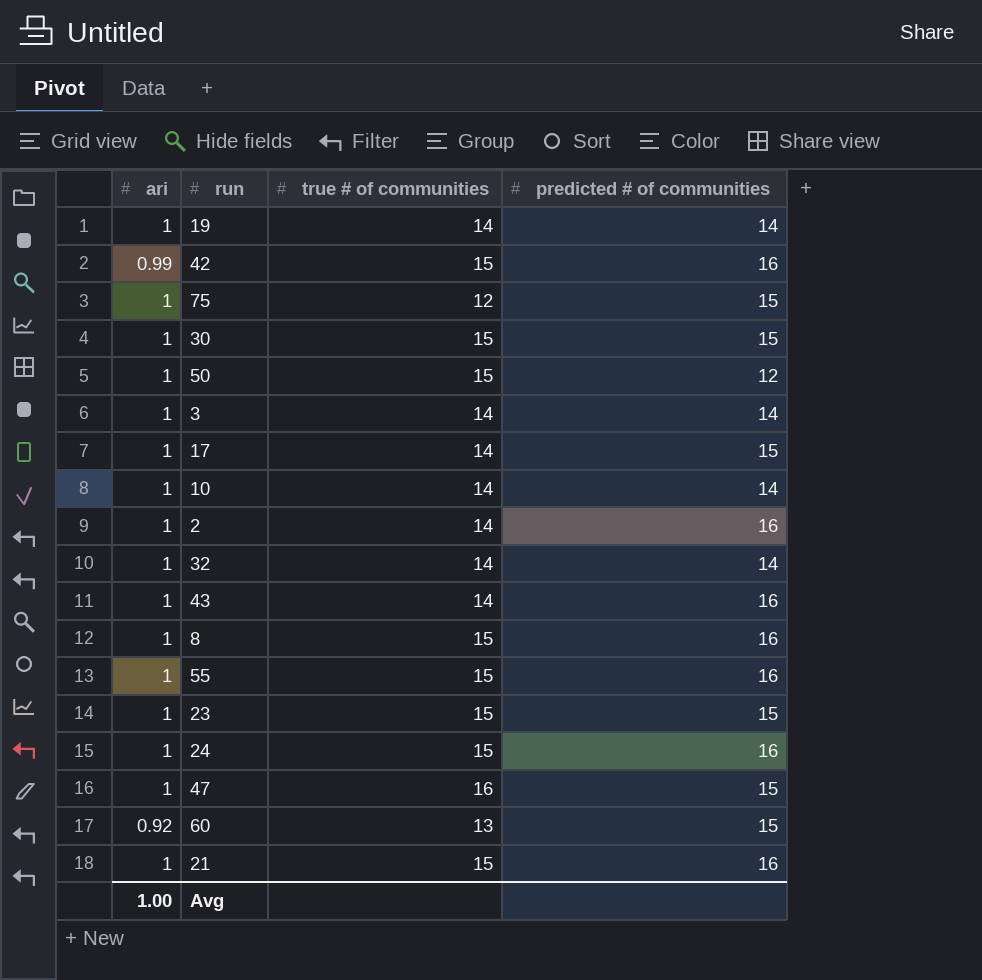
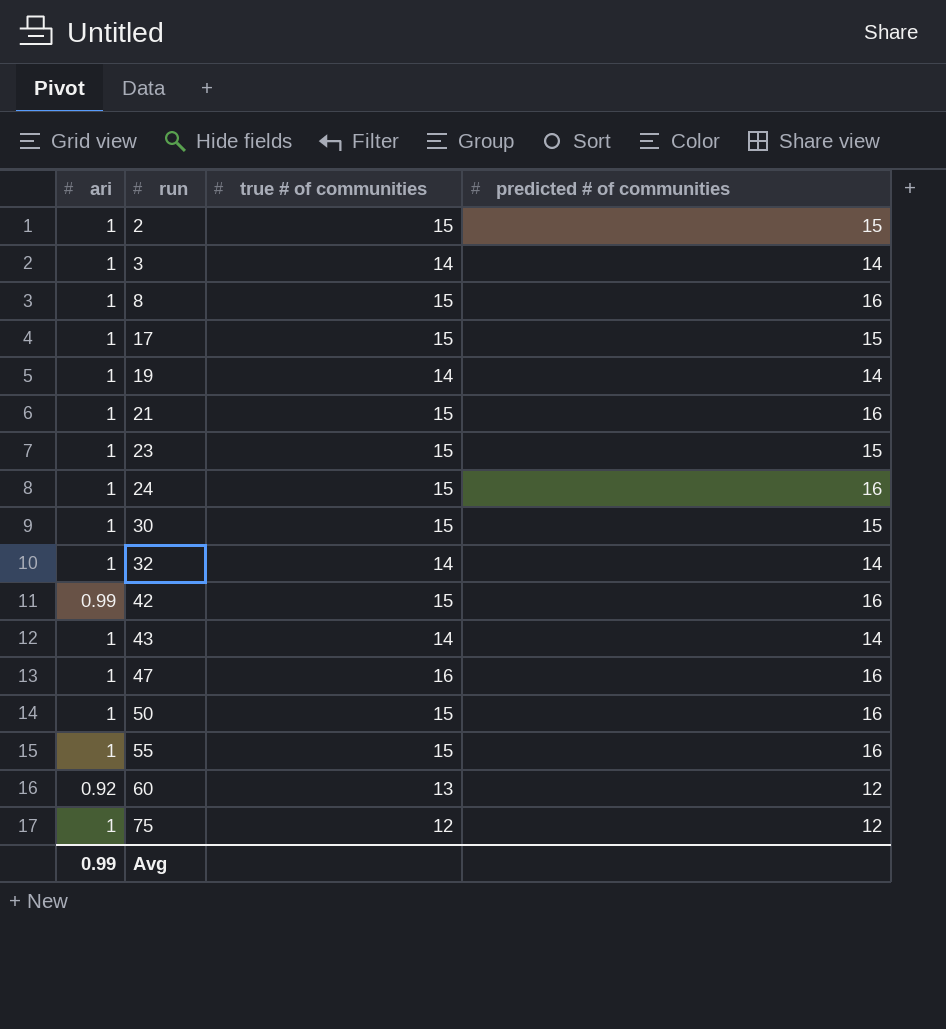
row order: none -> run ascending
row 10: 1 | 14 | 14 -> none
2 | true # of communities: 14 -> 15
2 | predicted # of communities: 16 -> 15
17 | true # of communities: 14 -> 15
43 | predicted # of communities: 16 -> 14
47 | predicted # of communities: 15 -> 16
50 | predicted # of communities: 12 -> 16
60 | predicted # of communities: 15 -> 12
75 | predicted # of communities: 15 -> 12
Avg | ari: 1.00 -> 0.99

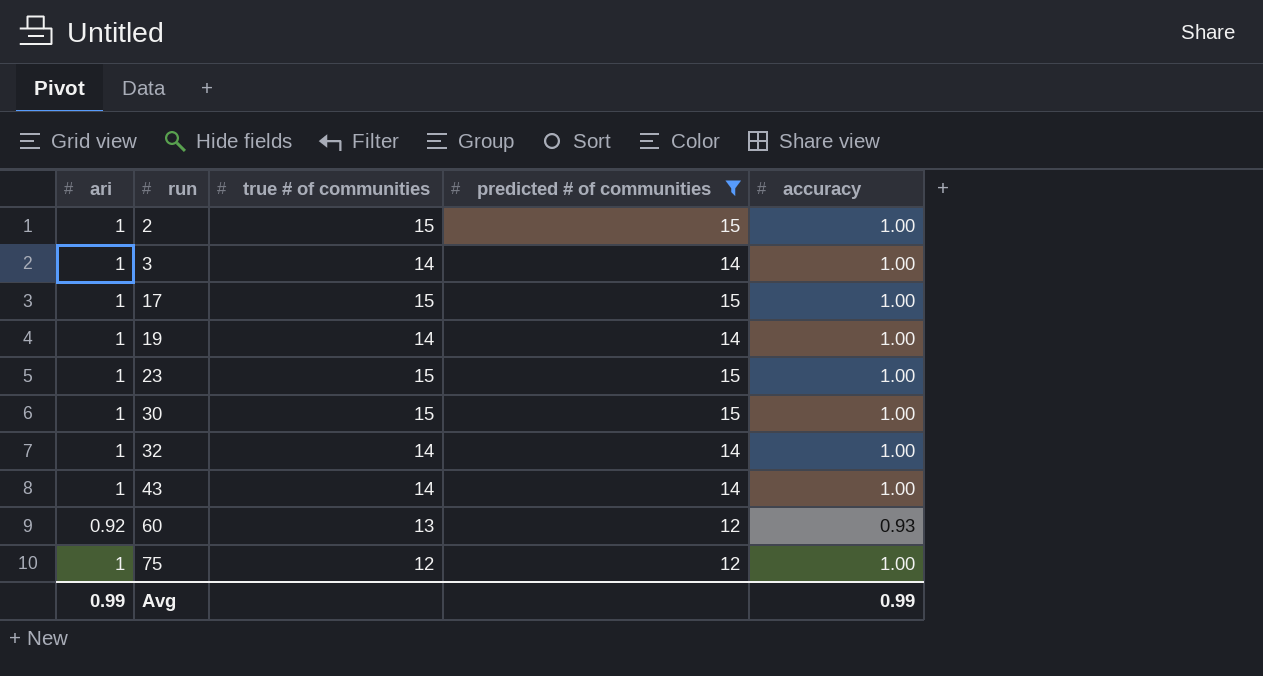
filter: none -> predicted # of communities != 16
column accuracy | position: none -> 5

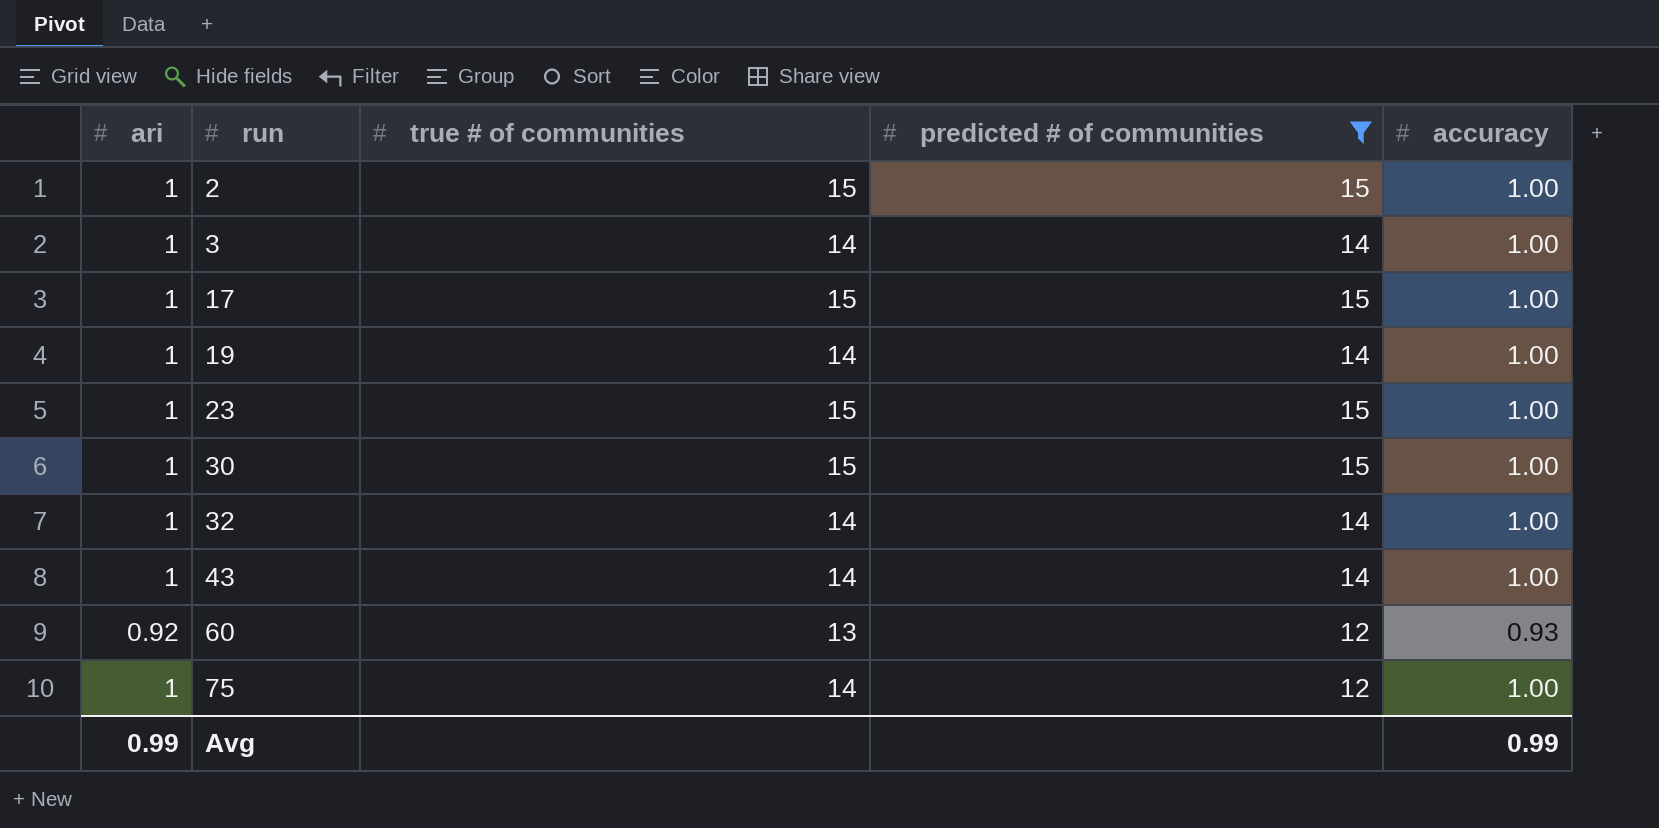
75 | true # of communities: 12 -> 14

